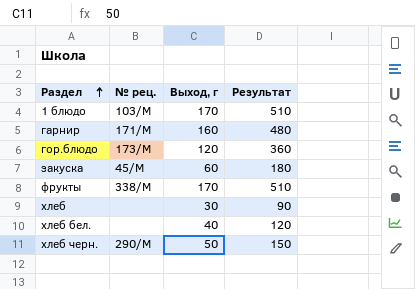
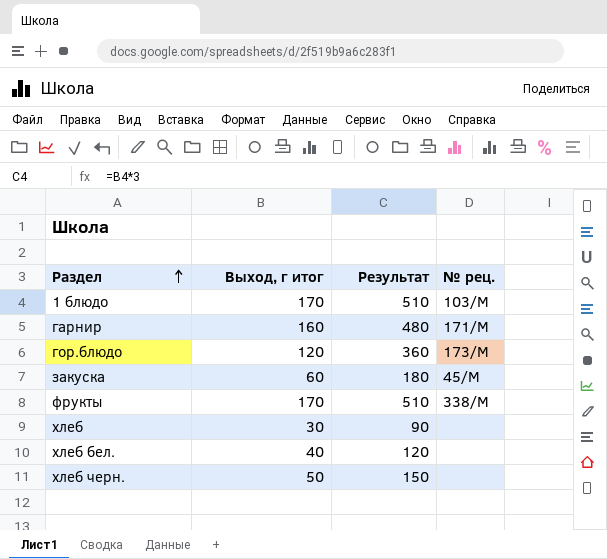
column name: Выход, г -> Выход, г итог
column № рец. | position: 2 -> 4
хлеб черн. | № рец.: 290/М -> none

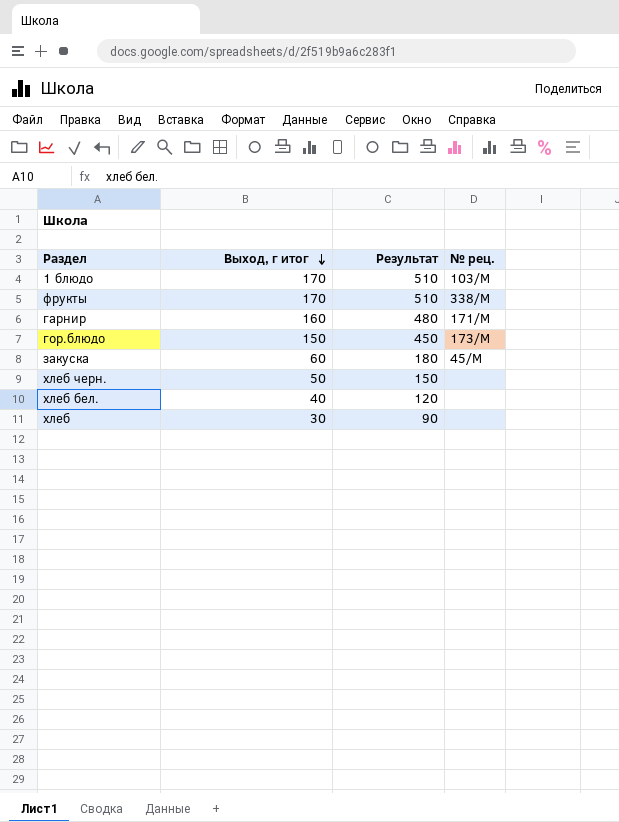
row order: Раздел ascending -> Выход, г итог descending
гор.блюдо | Выход, г итог: 120 -> 150
гор.блюдо | Результат: 360 -> 450

